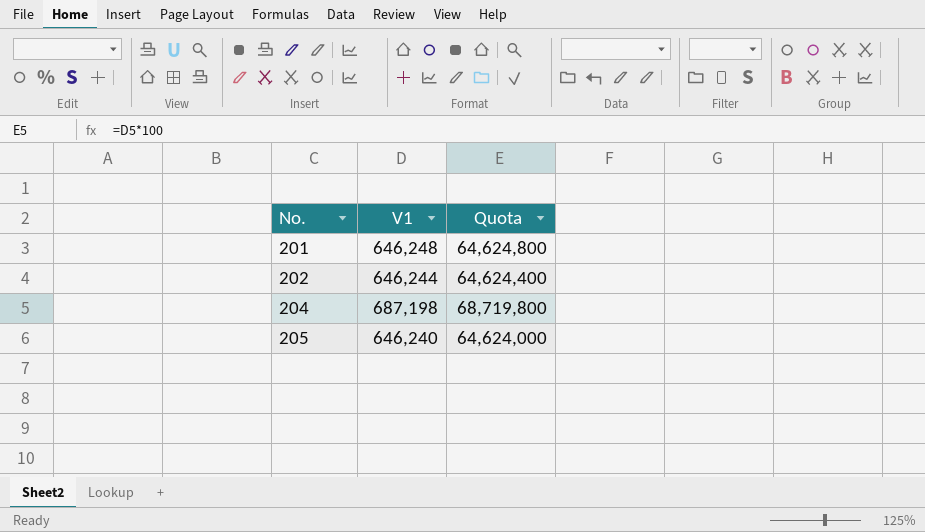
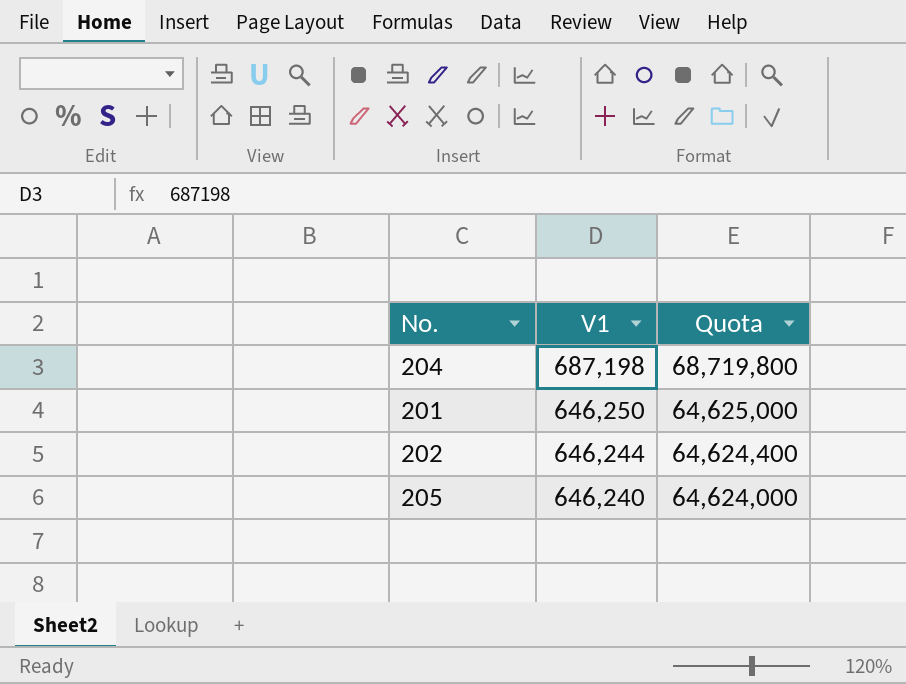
row order: No. ascending -> V1 descending
201 | V1: 646,248 -> 646,250
201 | Quota: 64,624,800 -> 64,625,000

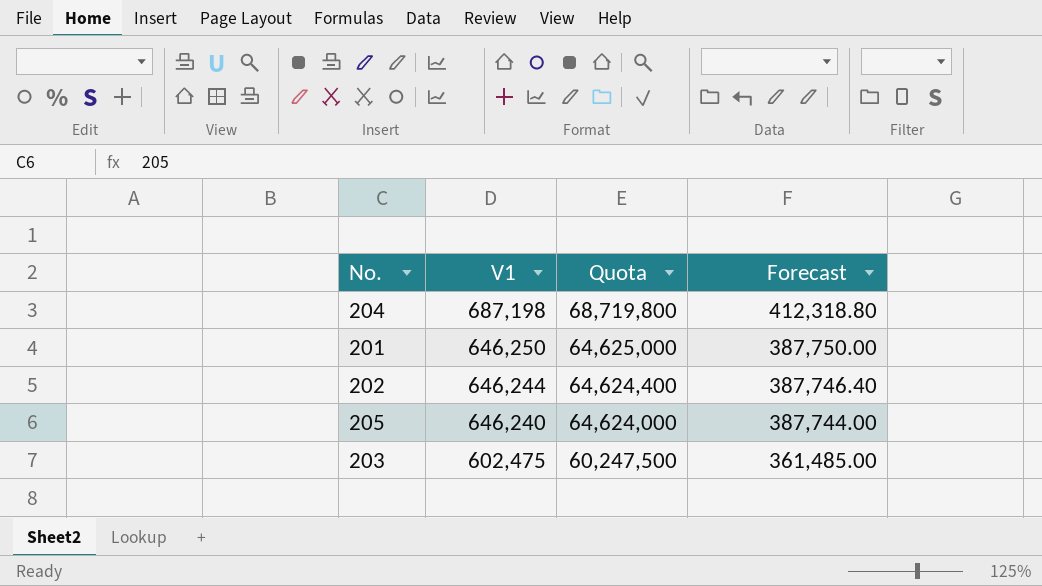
column Forecast | formula: none -> [V1] * 0.6
row 203: none -> 602,475 | 60,247,500 | 361,485.00

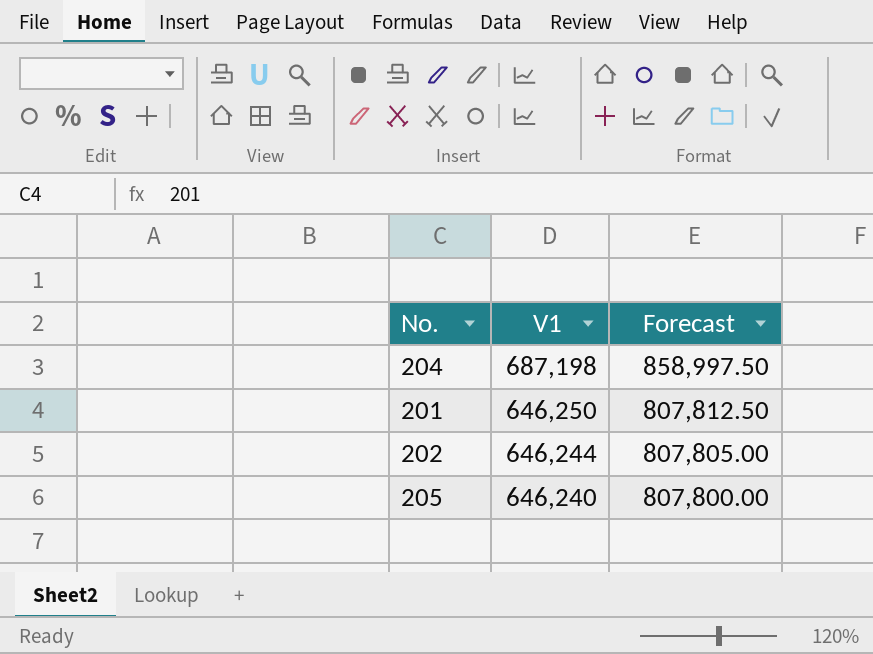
column Quota | formula: [V1] * 100 -> none
column Forecast | formula: [V1] * 0.6 -> [V1] * 1.25
row 203: 602,475 | 60,247,500 | 361,485.00 -> none

